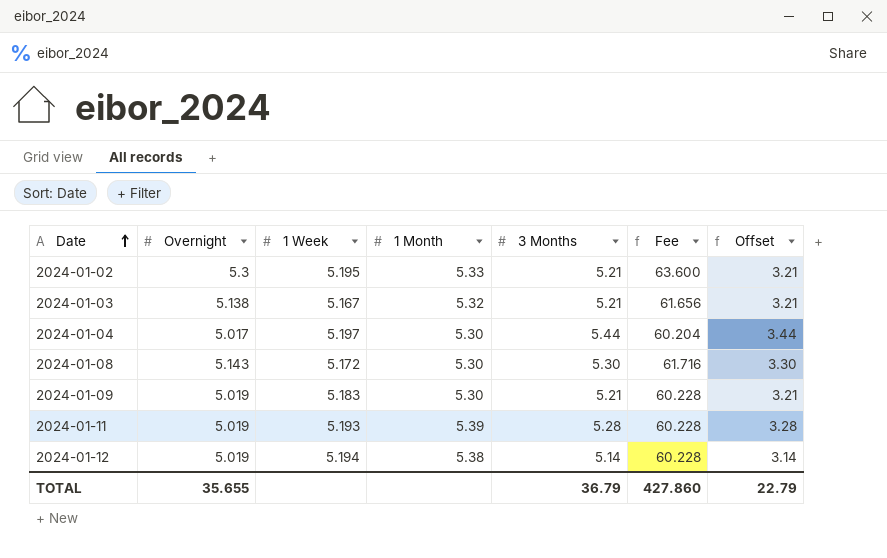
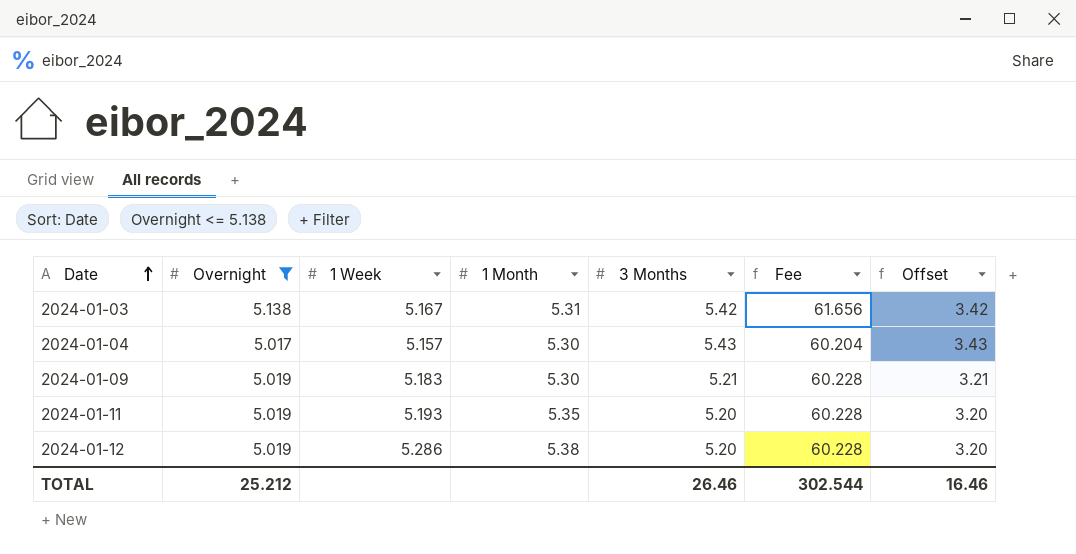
filter: none -> Overnight <= 5.138
2024-01-03 | 1 Month: 5.32 -> 5.31
2024-01-03 | 3 Months: 5.21 -> 5.42
2024-01-03 | Offset: 3.21 -> 3.42
2024-01-04 | 1 Week: 5.197 -> 5.157
2024-01-04 | 3 Months: 5.44 -> 5.43
2024-01-04 | Offset: 3.44 -> 3.43
2024-01-11 | 1 Month: 5.39 -> 5.35
2024-01-11 | 3 Months: 5.28 -> 5.20
2024-01-11 | Offset: 3.28 -> 3.20
2024-01-12 | 1 Week: 5.194 -> 5.286
2024-01-12 | 3 Months: 5.14 -> 5.20
2024-01-12 | Offset: 3.14 -> 3.20
TOTAL | Overnight: 35.655 -> 25.212
TOTAL | 3 Months: 36.79 -> 26.46
TOTAL | Fee: 427.860 -> 302.544
TOTAL | Offset: 22.79 -> 16.46

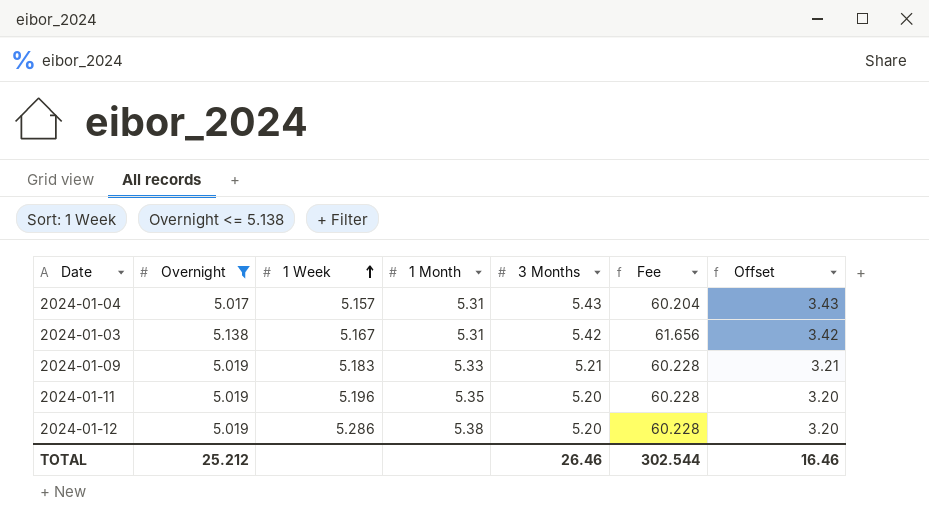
row order: Date ascending -> 1 Week ascending
2024-01-04 | 1 Month: 5.30 -> 5.31
2024-01-09 | 1 Month: 5.30 -> 5.33
2024-01-11 | 1 Week: 5.193 -> 5.196

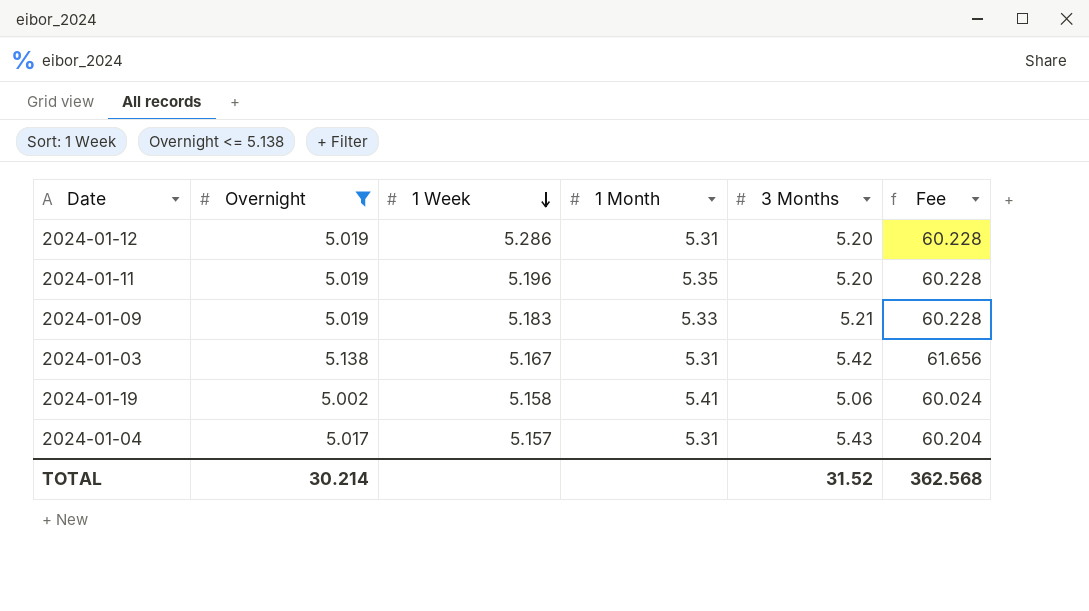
row order: 1 Week ascending -> 1 Week descending
column Offset | formula: [3 Months] - 2 -> none
2024-01-12 | 1 Month: 5.38 -> 5.31
row 2024-01-19: none -> 5.002 | 5.158 | 5.41 | 5.06 | 60.024
TOTAL | Overnight: 25.212 -> 30.214
TOTAL | 3 Months: 26.46 -> 31.52
TOTAL | Fee: 302.544 -> 362.568

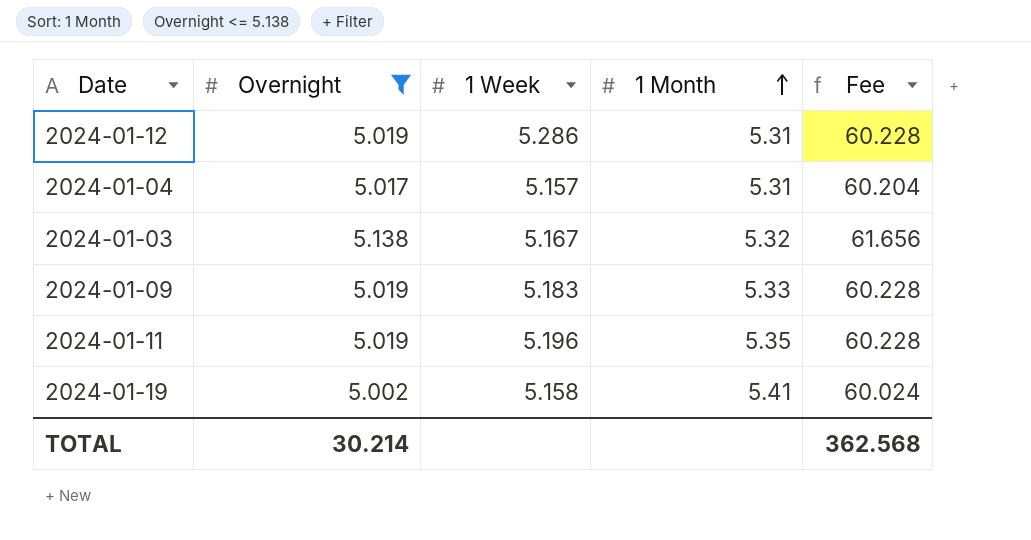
row order: 1 Week descending -> 1 Month ascending
column 3 Months | position: 5 -> none
2024-01-03 | 1 Month: 5.31 -> 5.32

